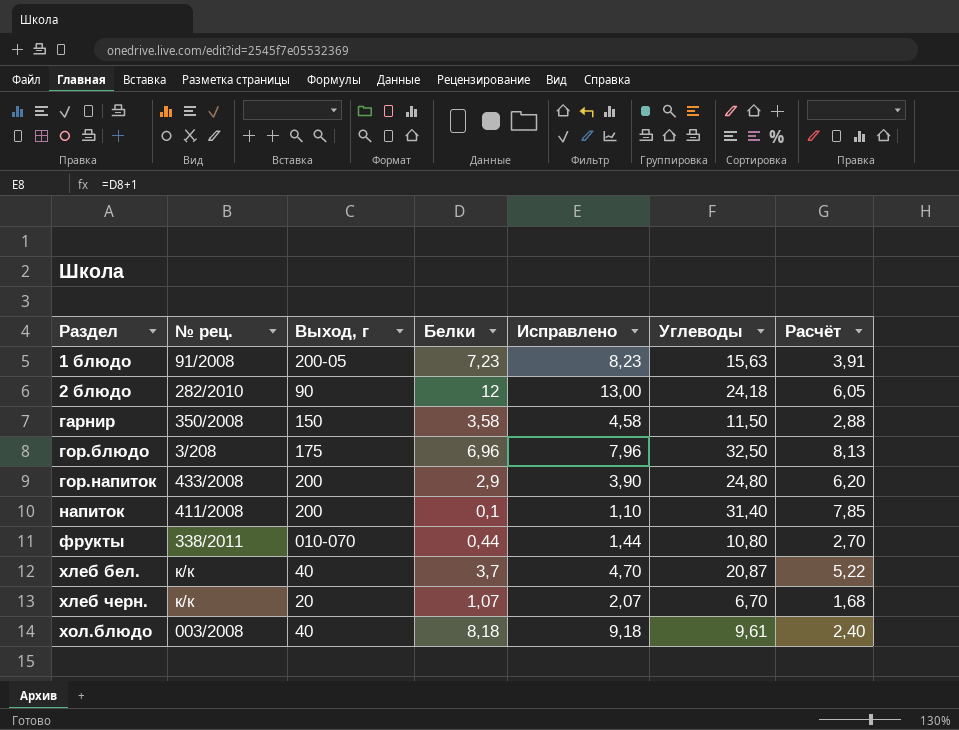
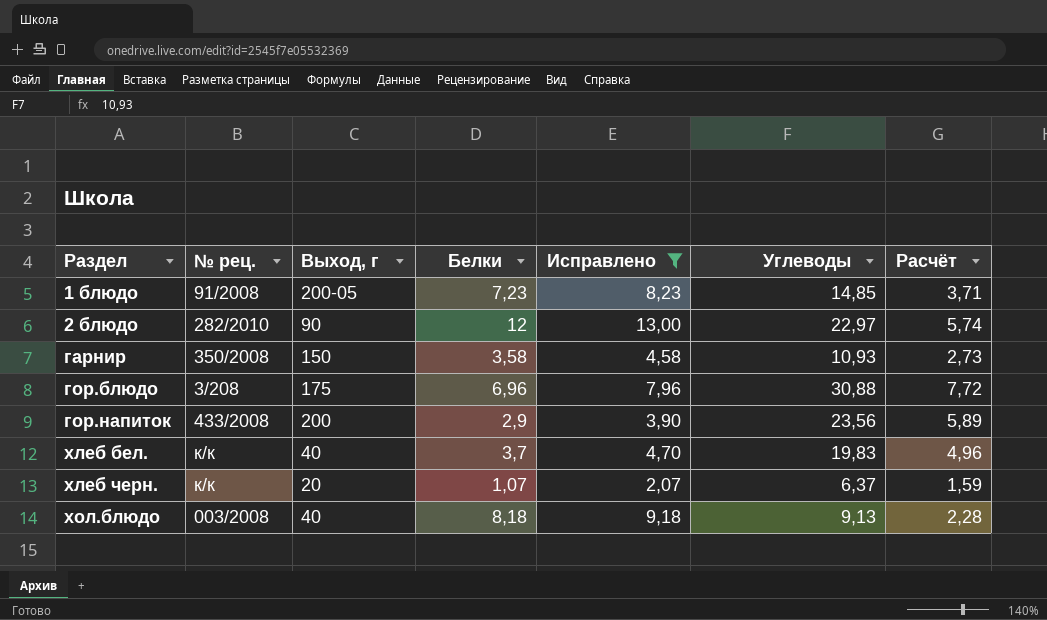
filter: none -> Исправлено >= 2,07
1 блюдо | Углеводы: 15,63 -> 14,85
1 блюдо | Расчёт: 3,91 -> 3,71
2 блюдо | Углеводы: 24,18 -> 22,97
2 блюдо | Расчёт: 6,05 -> 5,74
гарнир | Углеводы: 11,50 -> 10,93
гарнир | Расчёт: 2,88 -> 2,73
гор.блюдо | Углеводы: 32,50 -> 30,88
гор.блюдо | Расчёт: 8,13 -> 7,72
гор.напиток | Углеводы: 24,80 -> 23,56
гор.напиток | Расчёт: 6,20 -> 5,89
хлеб бел. | Углеводы: 20,87 -> 19,83
хлеб бел. | Расчёт: 5,22 -> 4,96
хлеб черн. | Углеводы: 6,70 -> 6,37
хлеб черн. | Расчёт: 1,68 -> 1,59
хол.блюдо | Углеводы: 9,61 -> 9,13
хол.блюдо | Расчёт: 2,40 -> 2,28

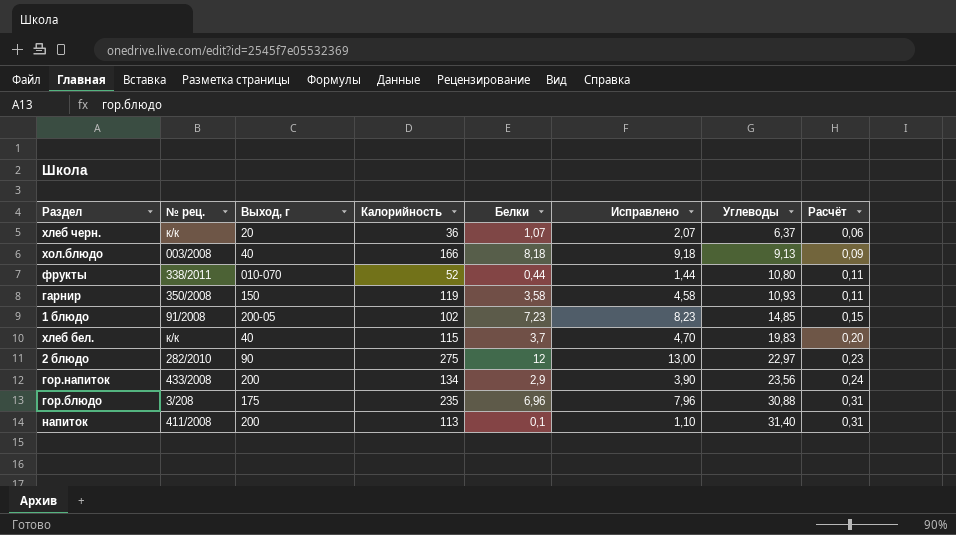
filter: Исправлено >= 2,07 -> none
row order: Раздел ascending -> Углеводы ascending
column Калорийность | position: none -> 4
column Расчёт | formula: [Углеводы] * 0,25 -> [Углеводы] * 0,01

